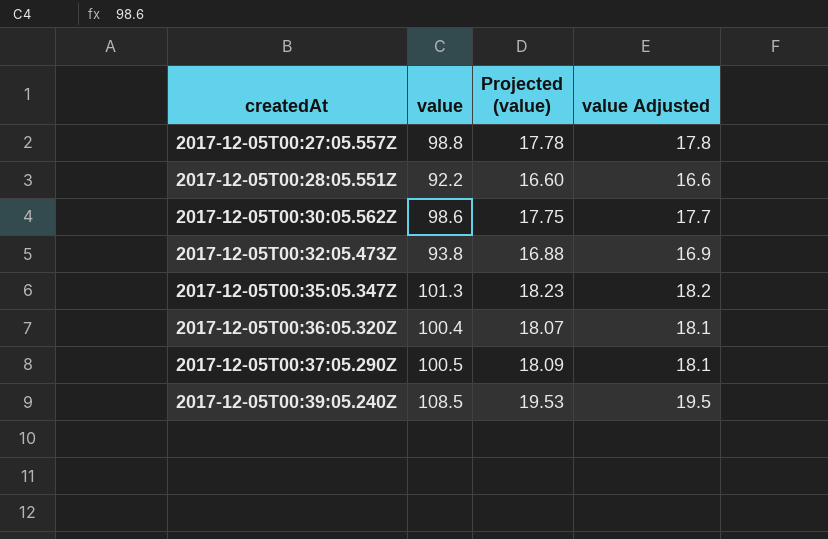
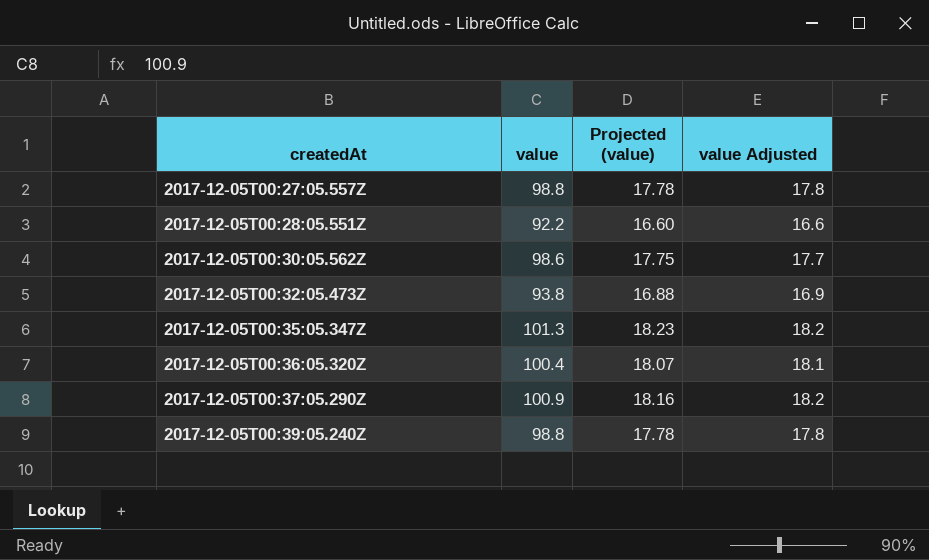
2017-12-05T00:37:05.290Z | value: 100.5 -> 100.9
2017-12-05T00:37:05.290Z | Projected (value): 18.09 -> 18.16
2017-12-05T00:37:05.290Z | value Adjusted: 18.1 -> 18.2
2017-12-05T00:39:05.240Z | value: 108.5 -> 98.8
2017-12-05T00:39:05.240Z | Projected (value): 19.53 -> 17.78
2017-12-05T00:39:05.240Z | value Adjusted: 19.5 -> 17.8

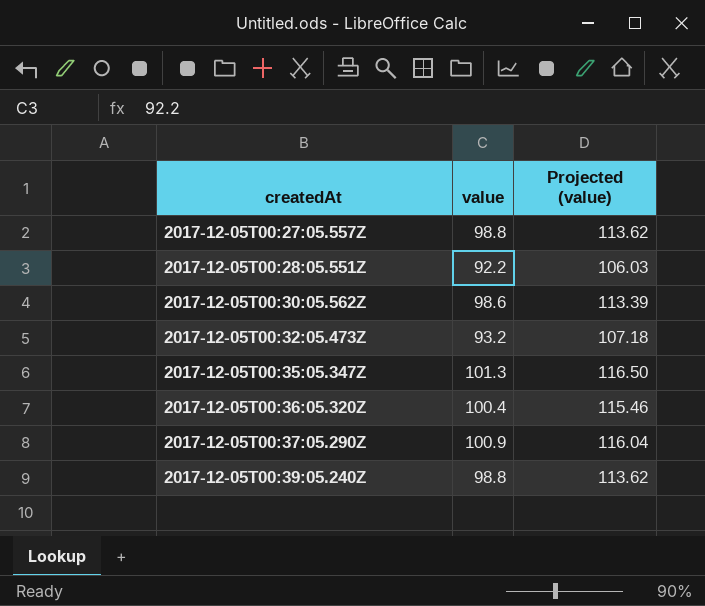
column value Adjusted | formula: [value] * 0.18 -> none
column Projected (value) | formula: [value] * 0.18 -> [value] * 1.15
2017-12-05T00:32:05.473Z | value: 93.8 -> 93.2

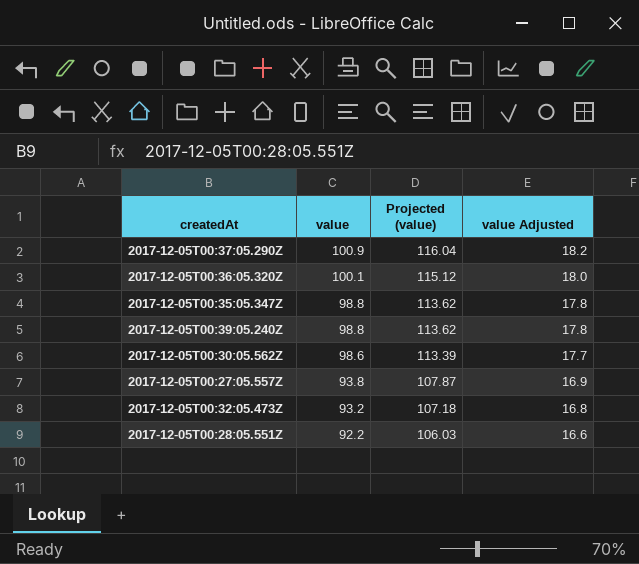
row order: createdAt ascending -> value descending
column value Adjusted | formula: none -> [value] * 0.18
2017-12-05T00:36:05.320Z | value: 100.4 -> 100.1
2017-12-05T00:36:05.320Z | Projected (value): 115.46 -> 115.12
2017-12-05T00:35:05.347Z | value: 101.3 -> 98.8
2017-12-05T00:35:05.347Z | Projected (value): 116.50 -> 113.62
2017-12-05T00:27:05.557Z | value: 98.8 -> 93.8
2017-12-05T00:27:05.557Z | Projected (value): 113.62 -> 107.87

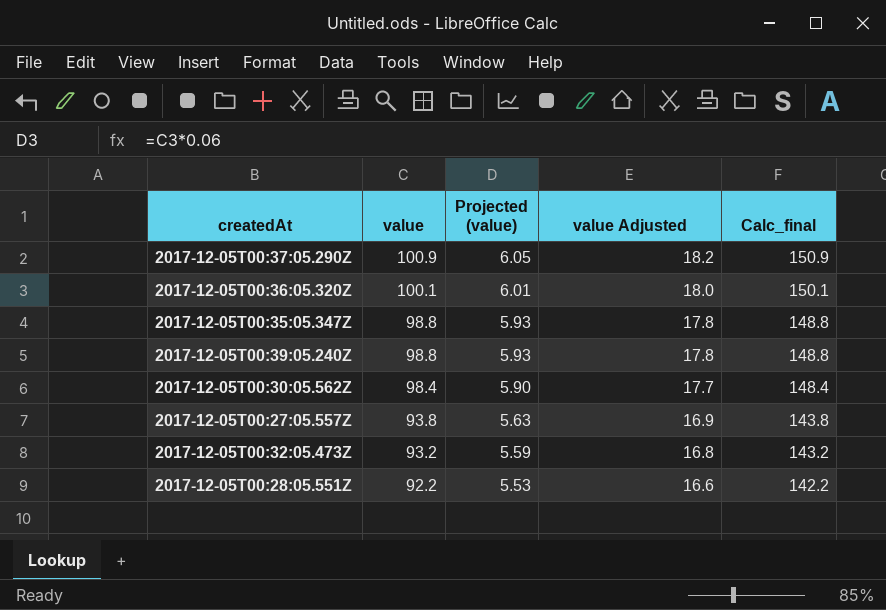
column Projected (value) | formula: [value] * 1.15 -> [value] * 0.06
column Calc_final | formula: none -> [value] + 50
2017-12-05T00:30:05.562Z | value: 98.6 -> 98.4

